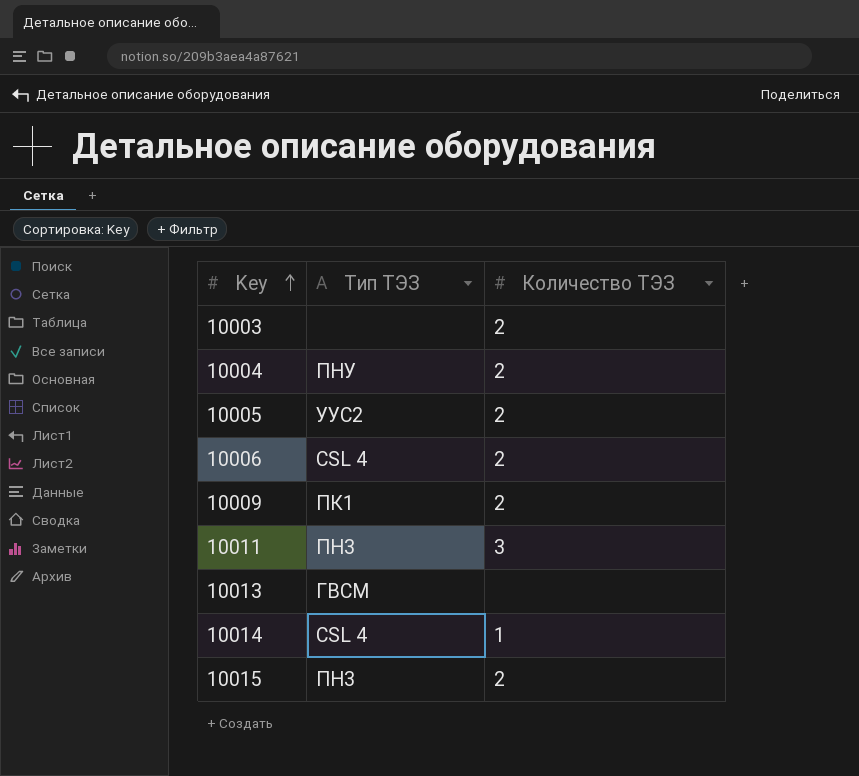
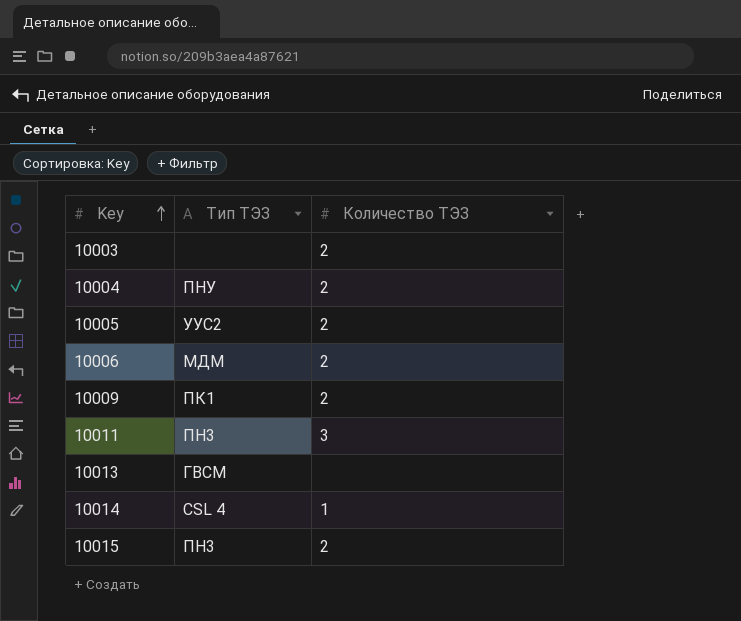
10006 | Тип ТЭЗ: CSL 4 -> МДМ

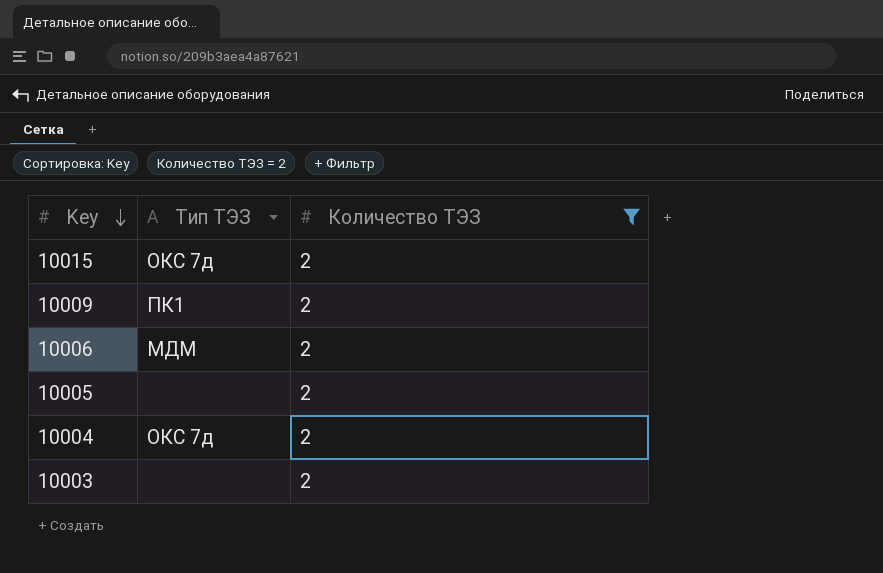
filter: none -> Количество ТЭЗ = 2
row order: Key ascending -> Key descending
10015 | Тип ТЭЗ: ПН3 -> ОКС 7д
10005 | Тип ТЭЗ: УУС2 -> none
10004 | Тип ТЭЗ: ПНУ -> ОКС 7д

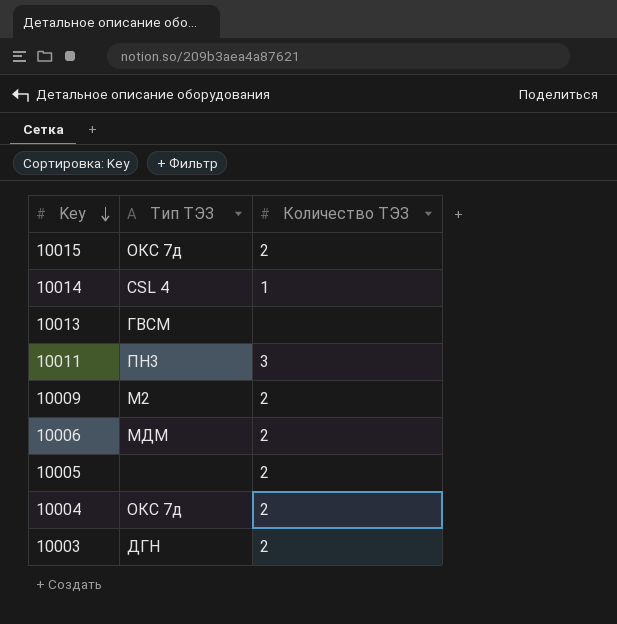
filter: Количество ТЭЗ = 2 -> none
10009 | Тип ТЭЗ: ПК1 -> М2
10003 | Тип ТЭЗ: none -> ДГН

